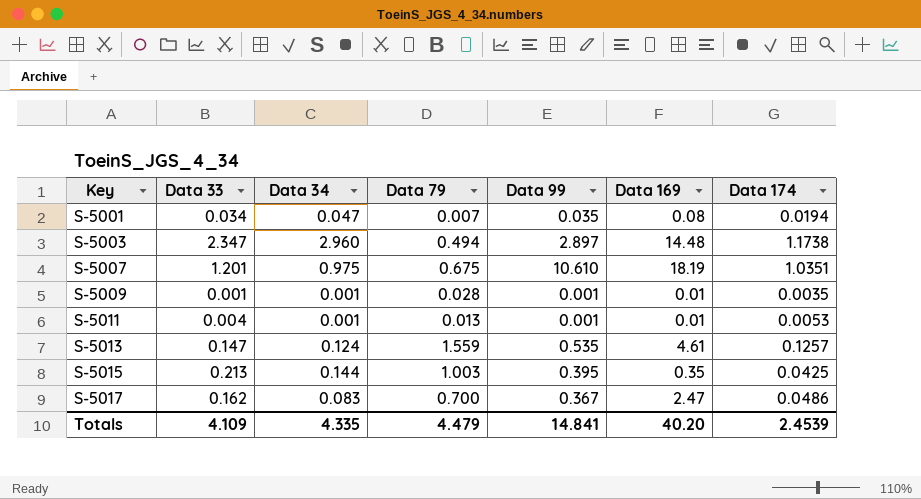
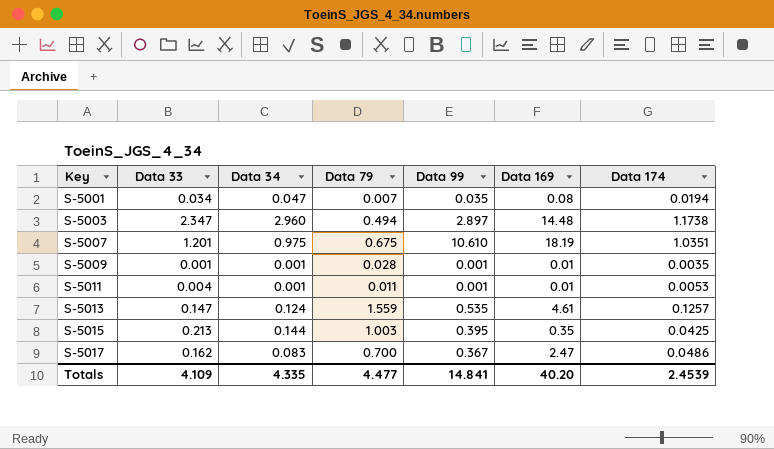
S-5011 | Data 79: 0.013 -> 0.011
Totals | Data 79: 4.479 -> 4.477

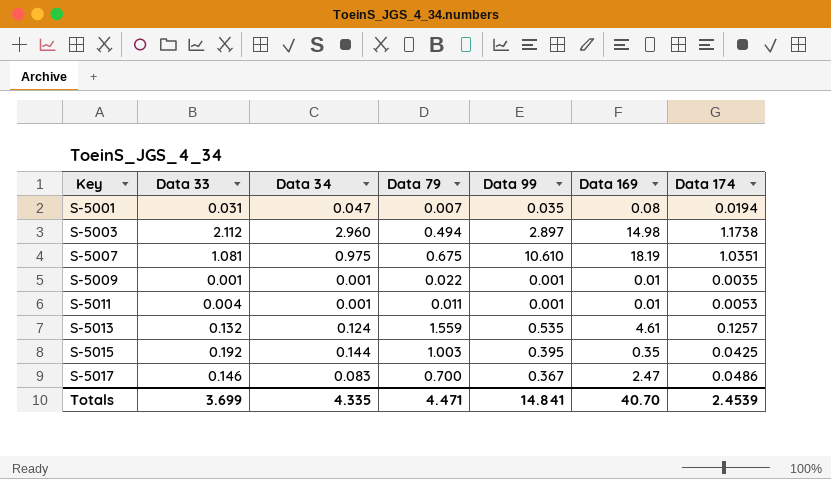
S-5001 | Data 33: 0.034 -> 0.031
S-5003 | Data 33: 2.347 -> 2.112
S-5003 | Data 169: 14.48 -> 14.98
S-5007 | Data 33: 1.201 -> 1.081
S-5009 | Data 79: 0.028 -> 0.022
S-5013 | Data 33: 0.147 -> 0.132
S-5015 | Data 33: 0.213 -> 0.192
S-5017 | Data 33: 0.162 -> 0.146
Totals | Data 33: 4.109 -> 3.699
Totals | Data 79: 4.477 -> 4.471
Totals | Data 169: 40.20 -> 40.70

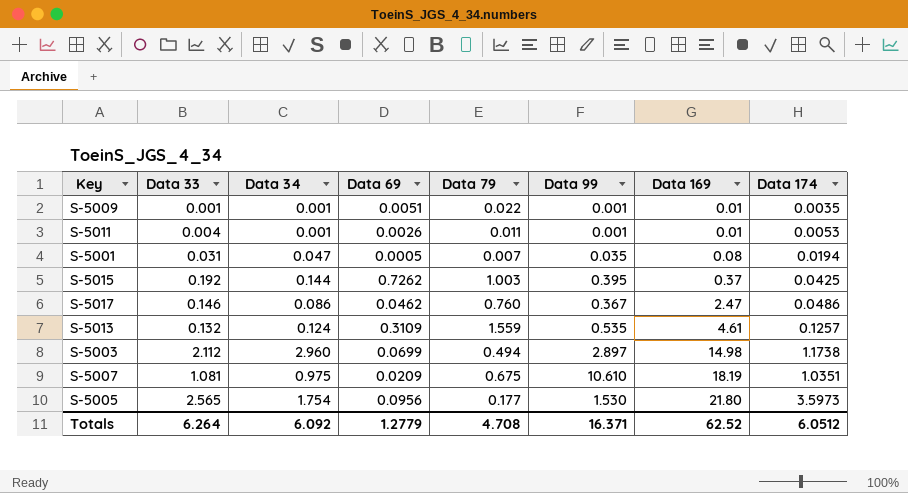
row order: Key ascending -> Data 169 ascending
column Data 69 | position: none -> 4
S-5015 | Data 169: 0.35 -> 0.37
S-5017 | Data 34: 0.083 -> 0.086
S-5017 | Data 79: 0.700 -> 0.760
row S-5005: none -> 2.565 | 1.754 | 0.0956 | 0.177 | 1.530 | 21.80 | 3.5973
Totals | Data 33: 3.699 -> 6.264
Totals | Data 34: 4.335 -> 6.092
Totals | Data 79: 4.471 -> 4.708
Totals | Data 99: 14.841 -> 16.371
Totals | Data 169: 40.70 -> 62.52
Totals | Data 174: 2.4539 -> 6.0512

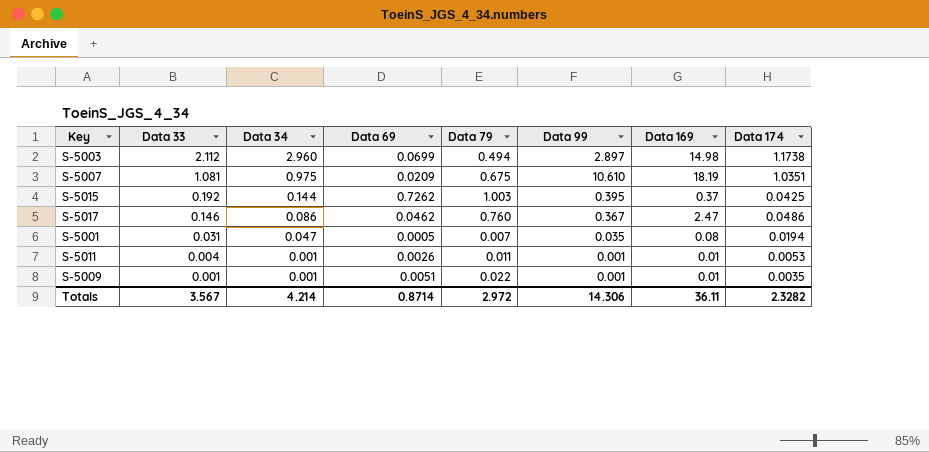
row order: Data 169 ascending -> Data 33 descending
row S-5013: 0.132 | 0.124 | 0.3109 | 1.559 | 0.535 | 4.61 | 0.1257 -> none
row S-5005: 2.565 | 1.754 | 0.0956 | 0.177 | 1.530 | 21.80 | 3.5973 -> none
Totals | Data 33: 6.264 -> 3.567
Totals | Data 34: 6.092 -> 4.214
Totals | Data 69: 1.2779 -> 0.8714
Totals | Data 79: 4.708 -> 2.972
Totals | Data 99: 16.371 -> 14.306
Totals | Data 169: 62.52 -> 36.11
Totals | Data 174: 6.0512 -> 2.3282

